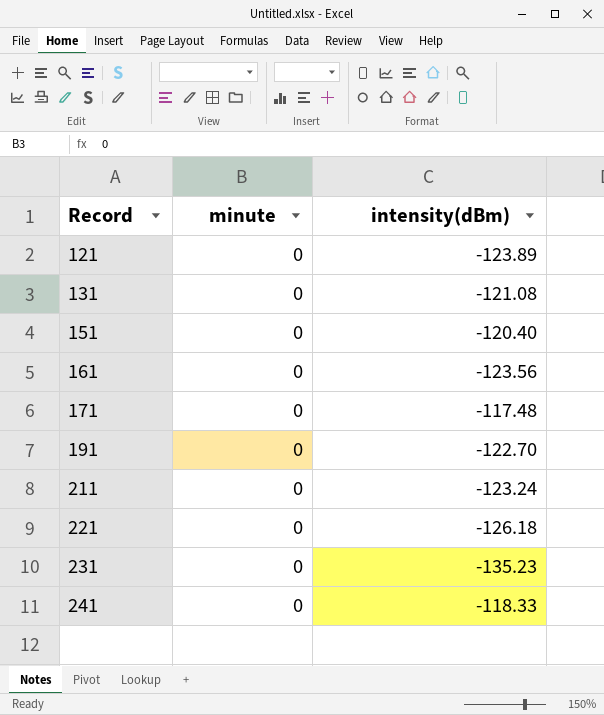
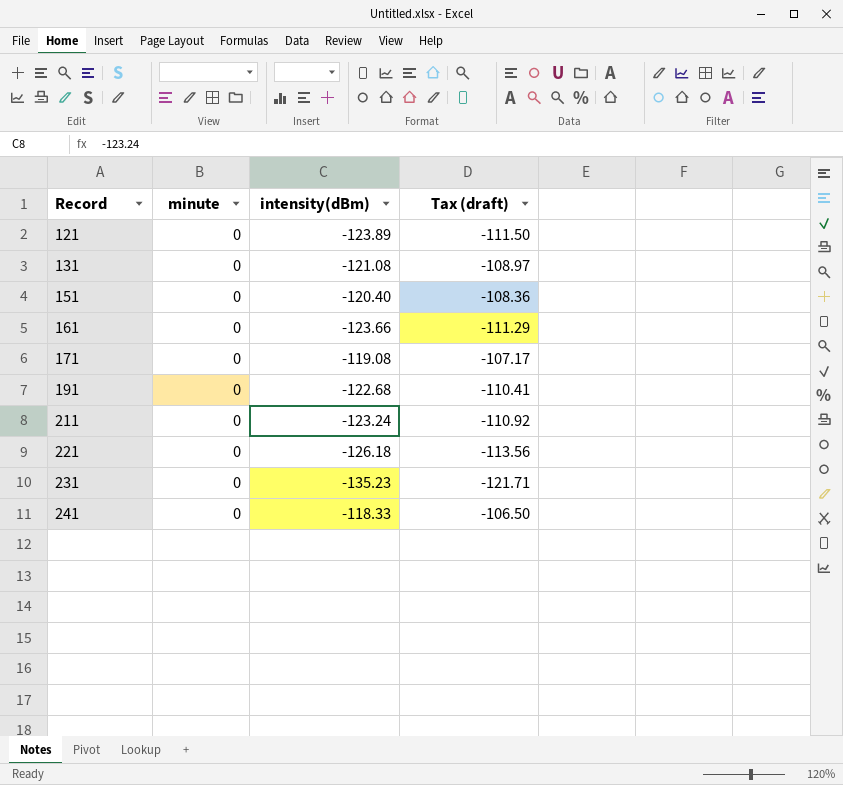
column Tax (draft) | formula: none -> [intensity(dBm)] * 0.9
161 | intensity(dBm): -123.56 -> -123.66
171 | intensity(dBm): -117.48 -> -119.08
191 | intensity(dBm): -122.70 -> -122.68

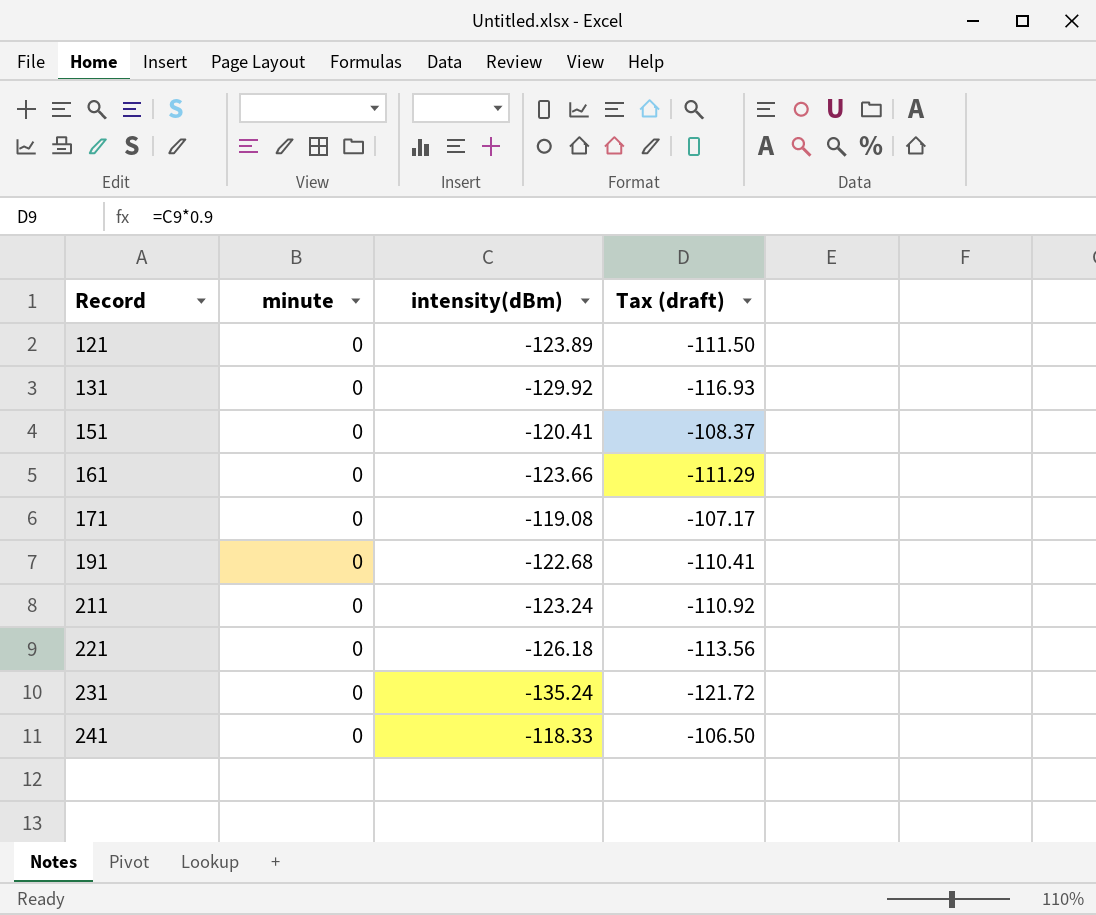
131 | intensity(dBm): -121.08 -> -129.92
131 | Tax (draft): -108.97 -> -116.93
151 | intensity(dBm): -120.40 -> -120.41
151 | Tax (draft): -108.36 -> -108.37
231 | intensity(dBm): -135.23 -> -135.24
231 | Tax (draft): -121.71 -> -121.72

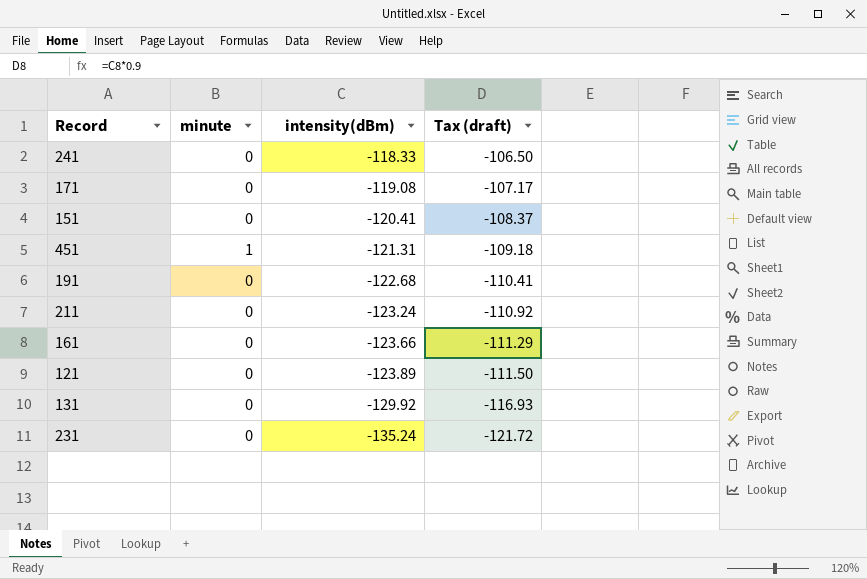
row order: Record ascending -> intensity(dBm) descending
row 221: 0 | -126.18 | -113.56 -> none
row 451: none -> 1 | -121.31 | -109.18

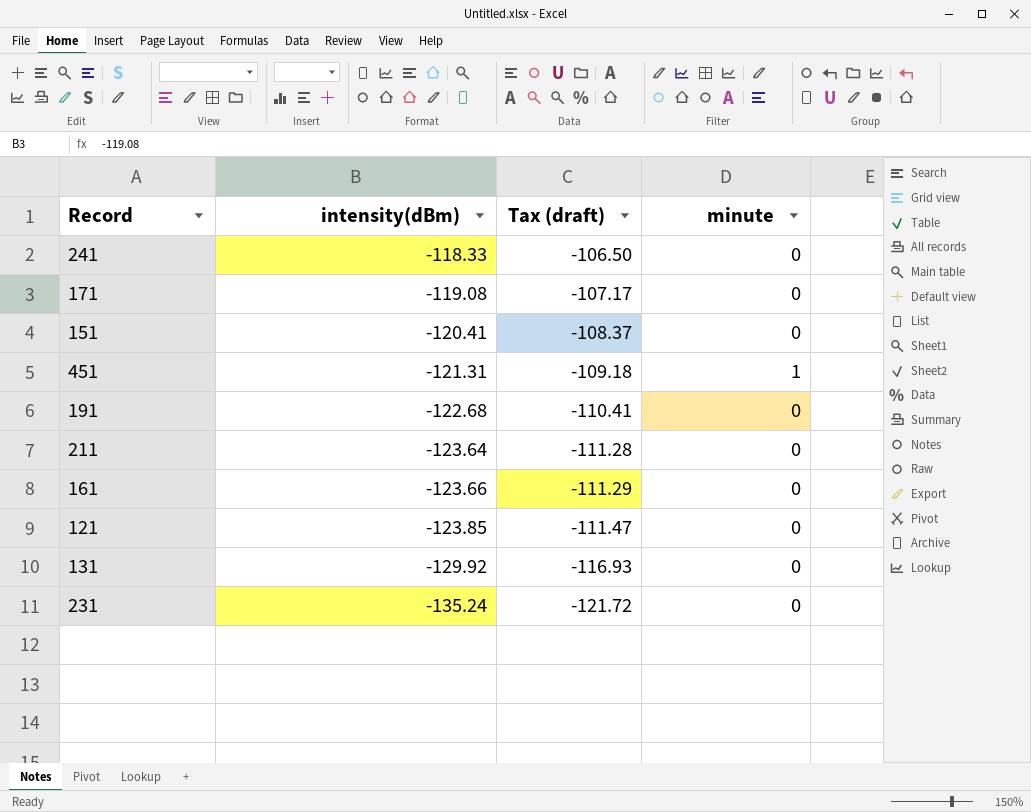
column minute | position: 2 -> 4
211 | intensity(dBm): -123.24 -> -123.64
211 | Tax (draft): -110.92 -> -111.28
121 | intensity(dBm): -123.89 -> -123.85
121 | Tax (draft): -111.50 -> -111.47

